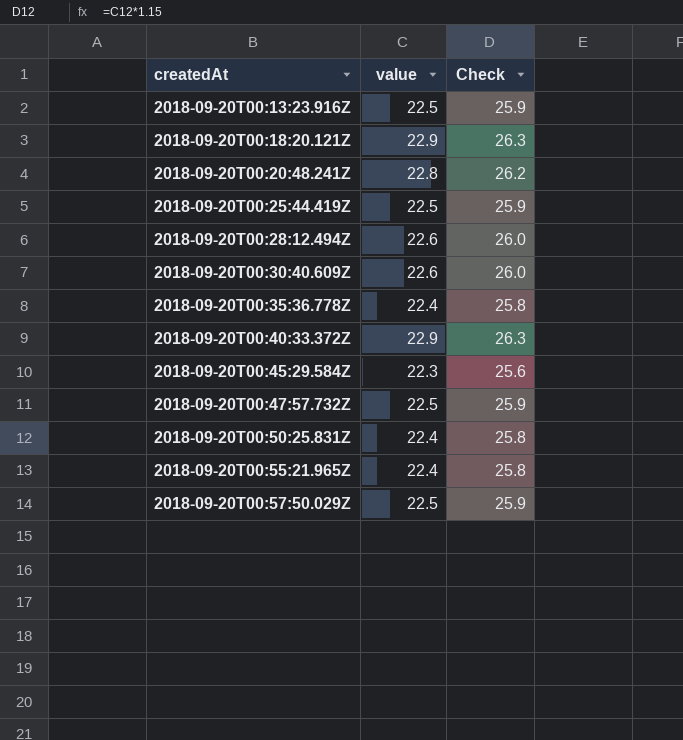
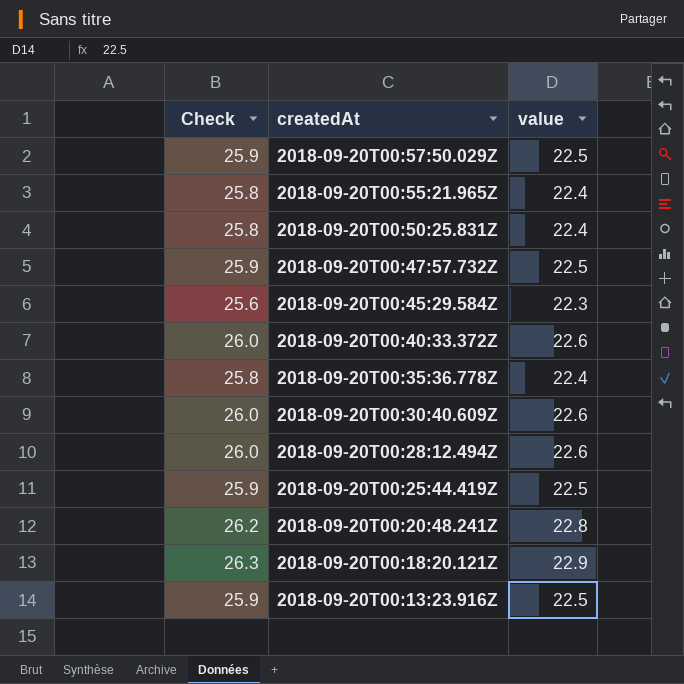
row order: createdAt ascending -> createdAt descending
column Check | position: 3 -> 1
2018-09-20T00:40:33.372Z | Check: 26.3 -> 26.0
2018-09-20T00:40:33.372Z | value: 22.9 -> 22.6

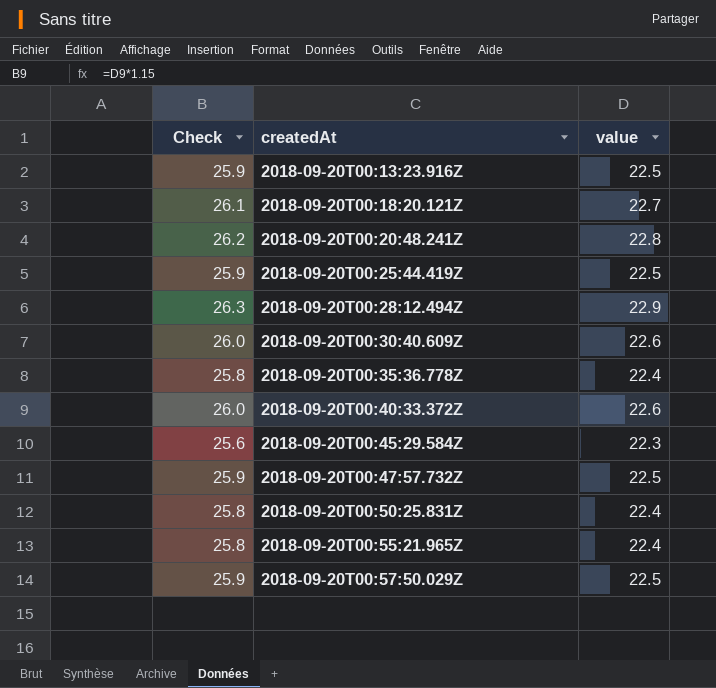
row order: createdAt descending -> createdAt ascending
2018-09-20T00:18:20.121Z | Check: 26.3 -> 26.1
2018-09-20T00:18:20.121Z | value: 22.9 -> 22.7
2018-09-20T00:28:12.494Z | Check: 26.0 -> 26.3
2018-09-20T00:28:12.494Z | value: 22.6 -> 22.9

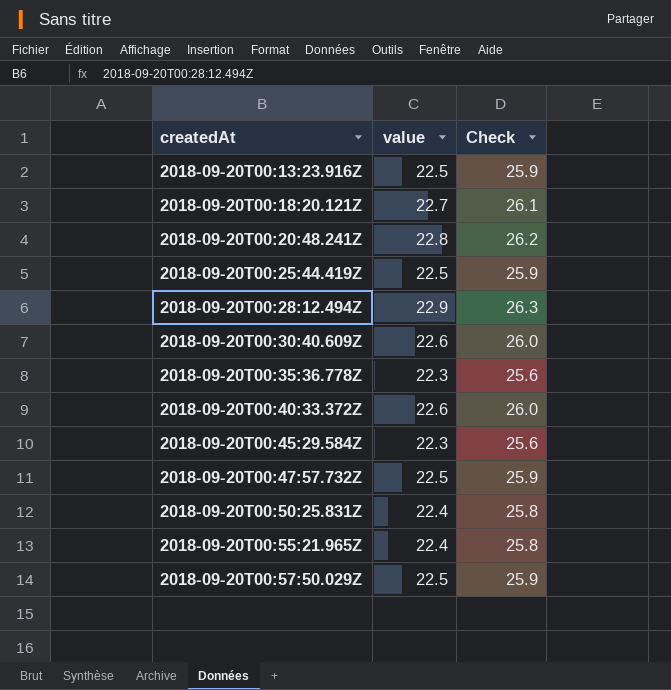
column Check | position: 1 -> 3
2018-09-20T00:35:36.778Z | value: 22.4 -> 22.3
2018-09-20T00:35:36.778Z | Check: 25.8 -> 25.6

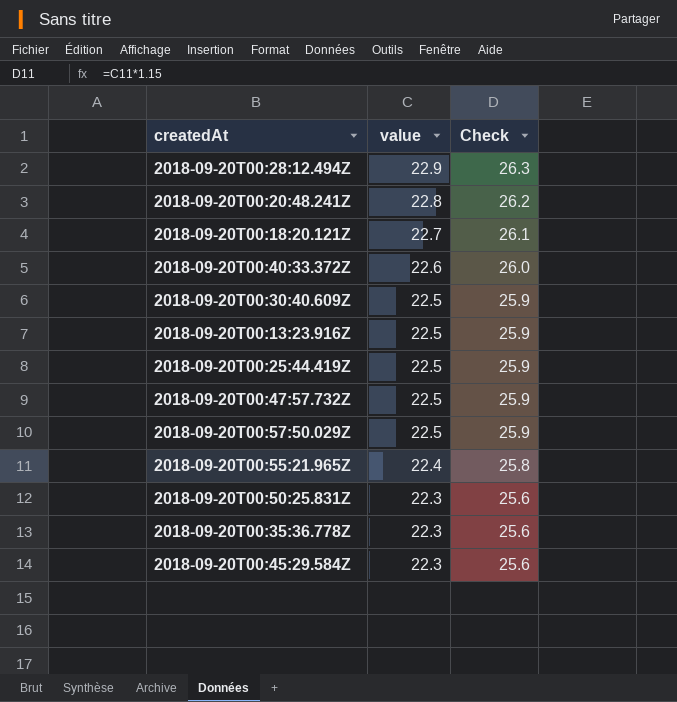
row order: createdAt ascending -> value descending
2018-09-20T00:30:40.609Z | value: 22.6 -> 22.5
2018-09-20T00:30:40.609Z | Check: 26.0 -> 25.9
2018-09-20T00:50:25.831Z | value: 22.4 -> 22.3
2018-09-20T00:50:25.831Z | Check: 25.8 -> 25.6

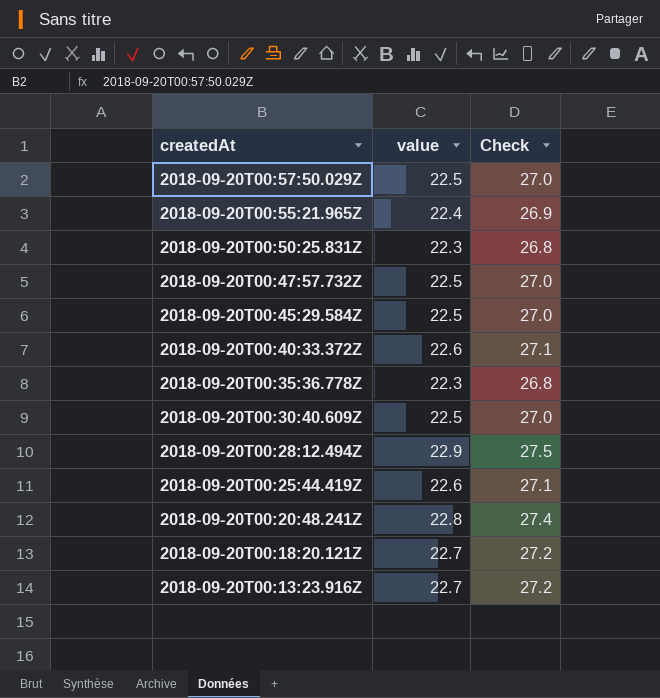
row order: value descending -> createdAt descending
column Check | formula: [value] * 1.15 -> [value] * 1.2
2018-09-20T00:45:29.584Z | value: 22.3 -> 22.5
2018-09-20T00:25:44.419Z | value: 22.5 -> 22.6
2018-09-20T00:13:23.916Z | value: 22.5 -> 22.7

